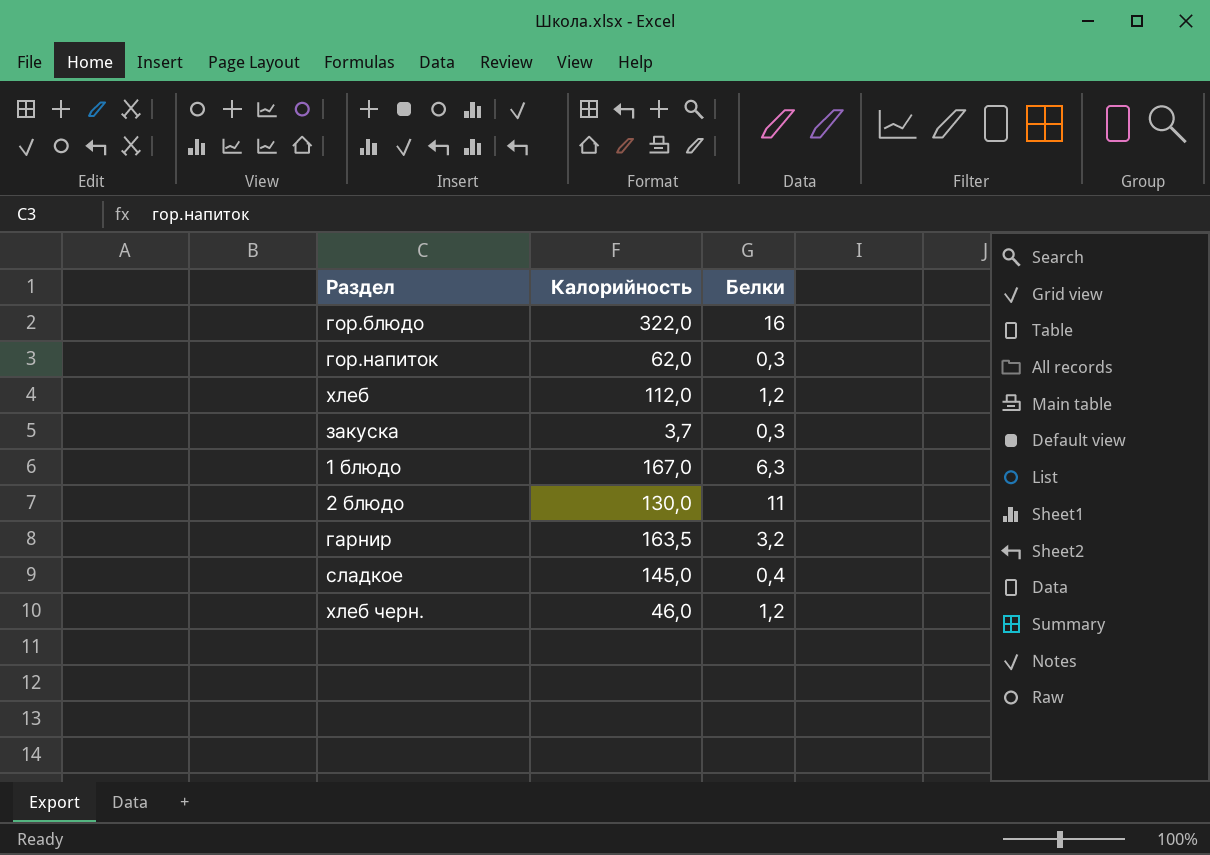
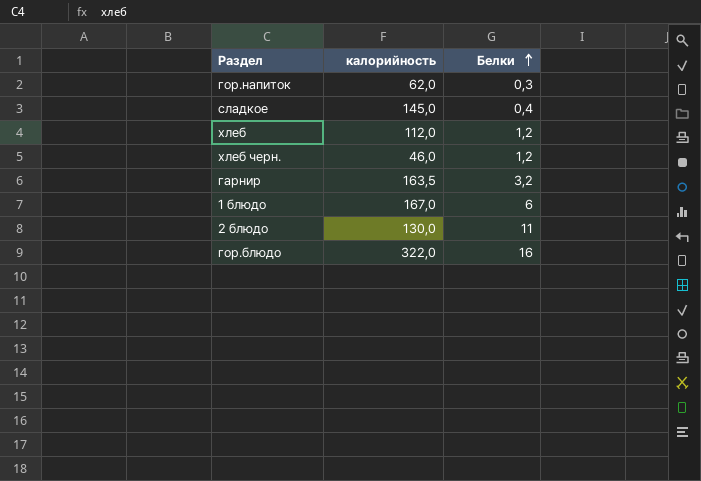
row order: none -> Белки ascending
column name: Калорийность -> калорийность
row закуска: 3,7 | 0,3 -> none
1 блюдо | Белки: 6,3 -> 6

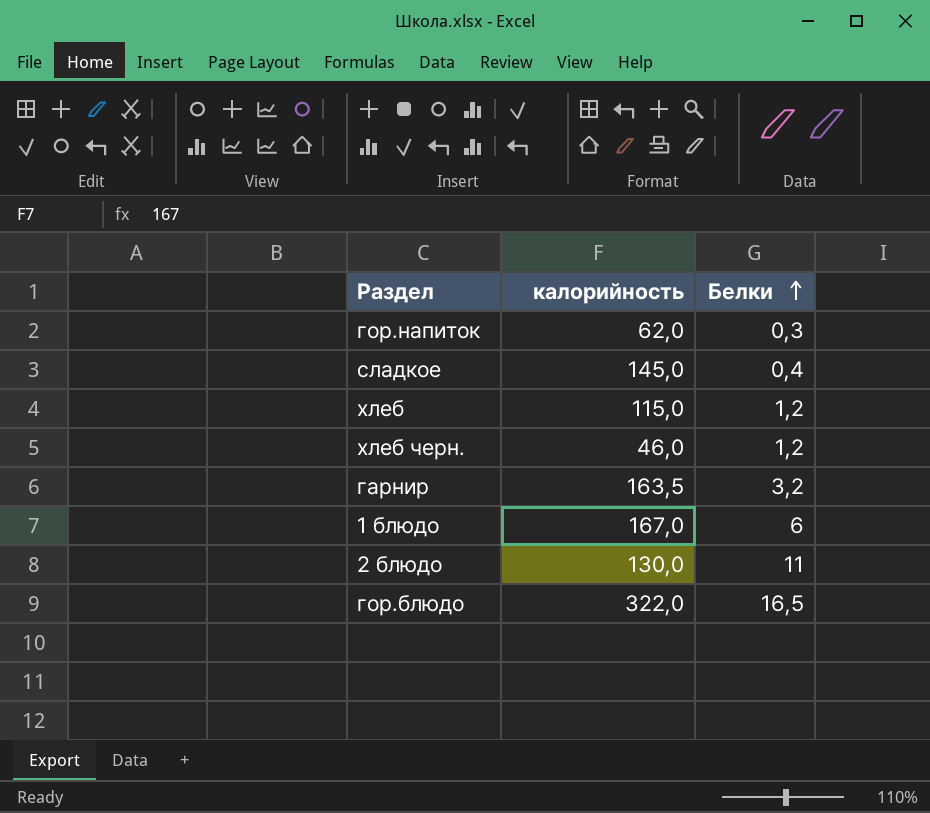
хлеб | калорийность: 112,0 -> 115,0
гор.блюдо | Белки: 16 -> 16,5

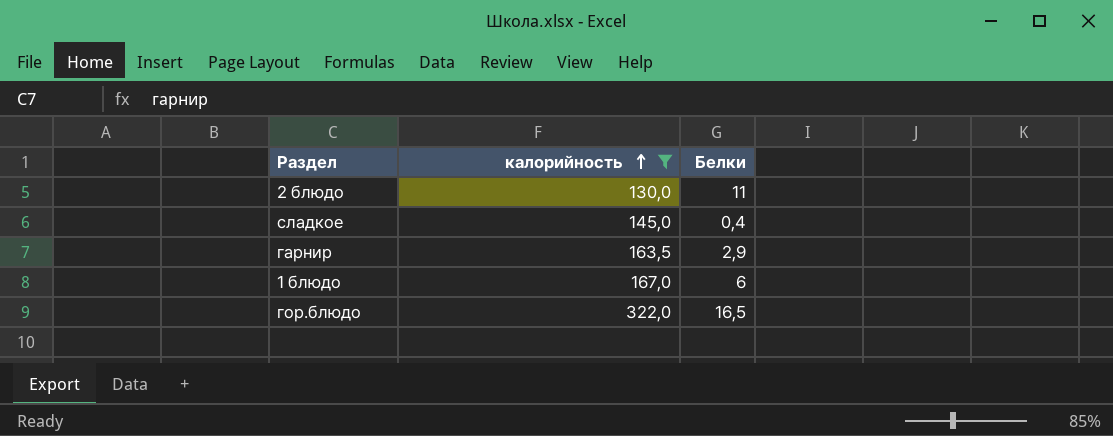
filter: none -> калорийность >= 130,0
row order: Белки ascending -> калорийность ascending
гарнир | Белки: 3,2 -> 2,9

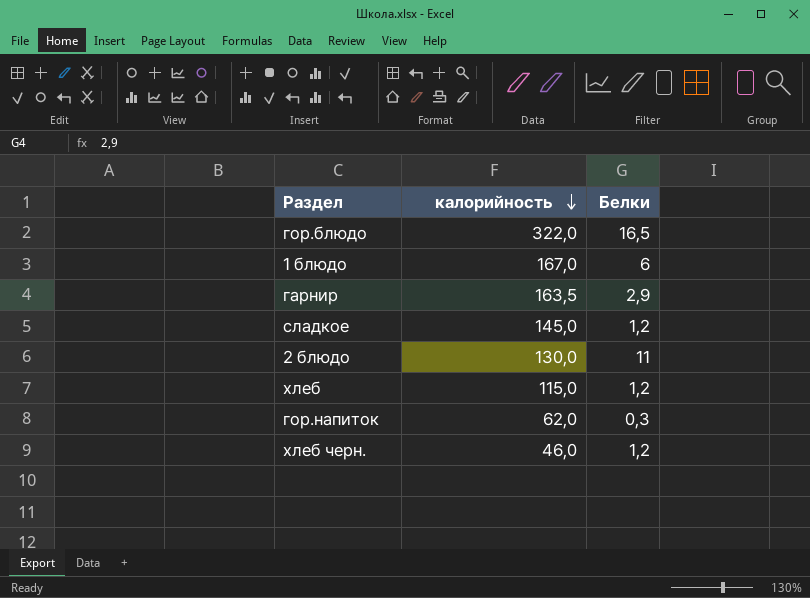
filter: калорийность >= 130,0 -> none
row order: калорийность ascending -> калорийность descending
сладкое | Белки: 0,4 -> 1,2

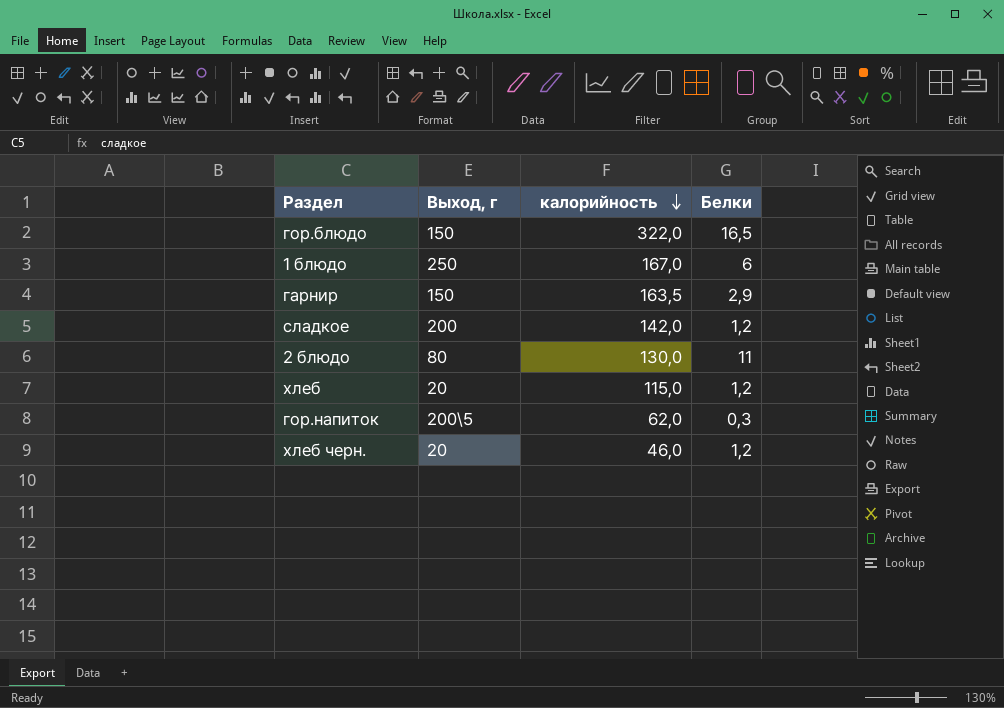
column Выход, г | position: none -> 2
сладкое | калорийность: 145,0 -> 142,0

